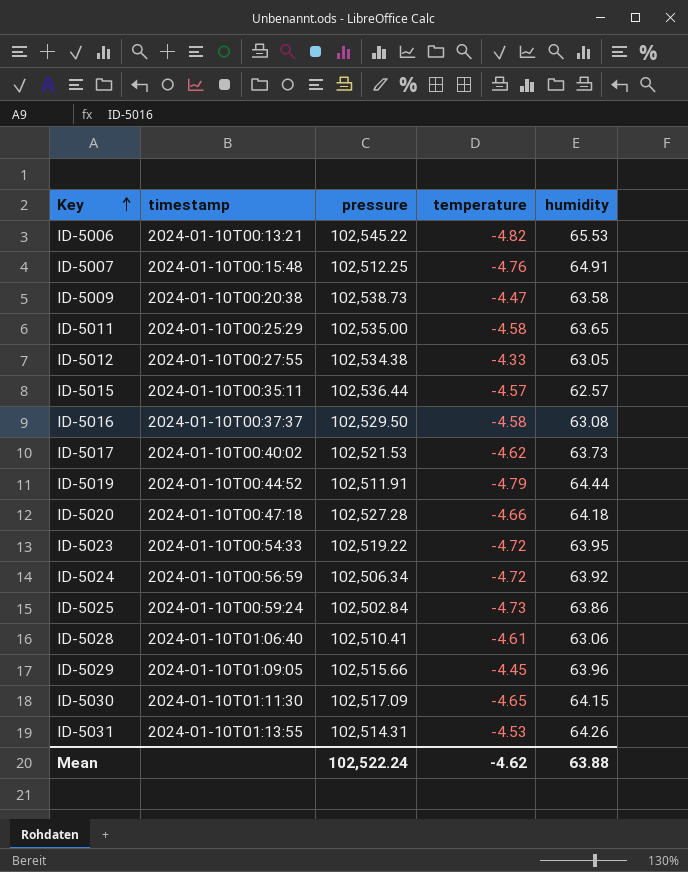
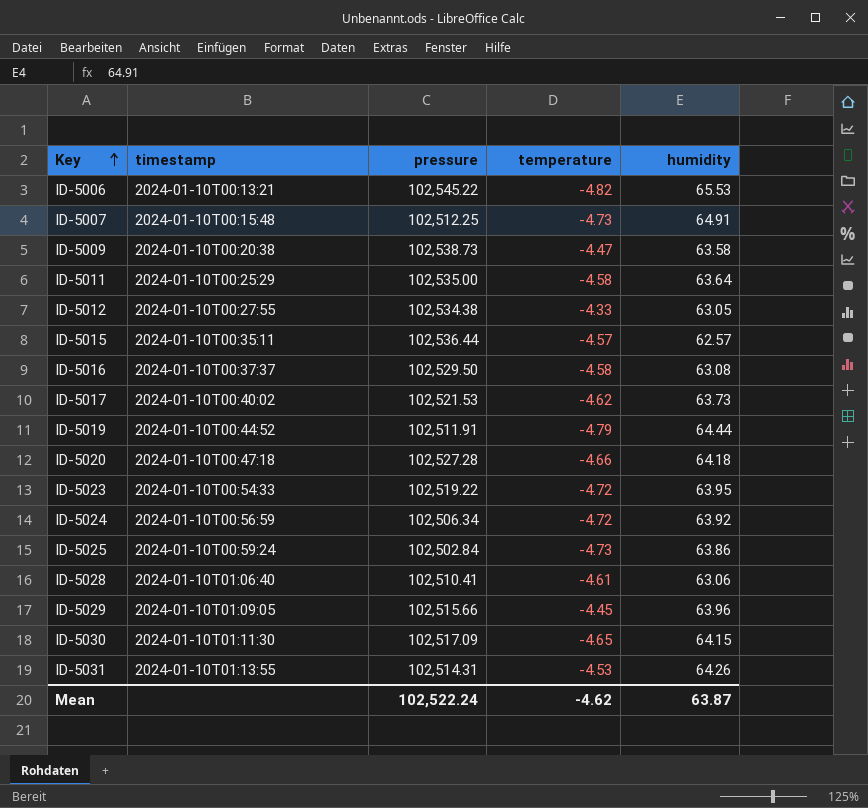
ID-5007 | temperature: -4.76 -> -4.73
ID-5011 | humidity: 63.65 -> 63.64
Mean | humidity: 63.88 -> 63.87

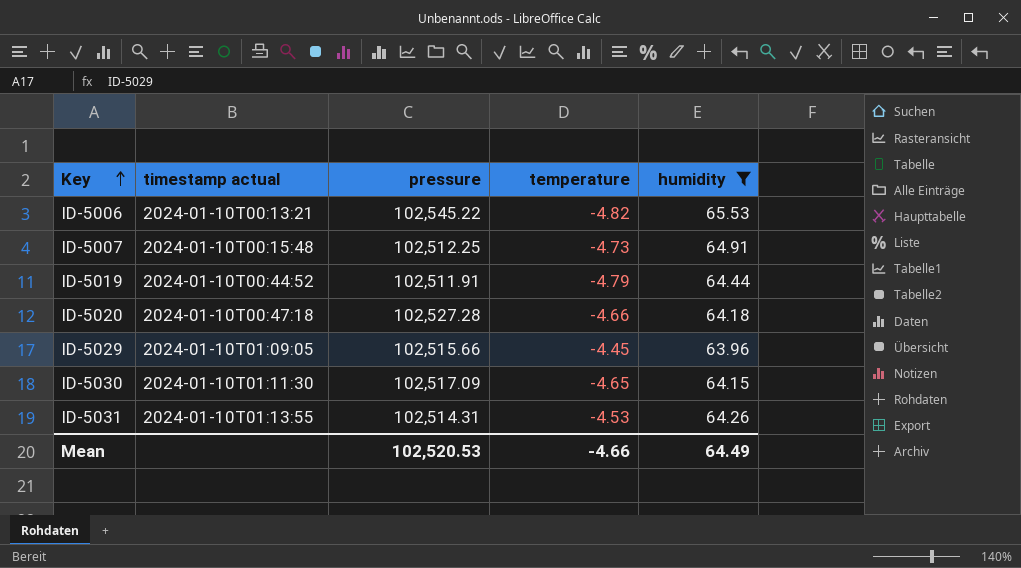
filter: none -> humidity >= 63.96
column name: timestamp -> timestamp actual
Mean | pressure: 102,522.24 -> 102,520.53
Mean | temperature: -4.62 -> -4.66
Mean | humidity: 63.87 -> 64.49

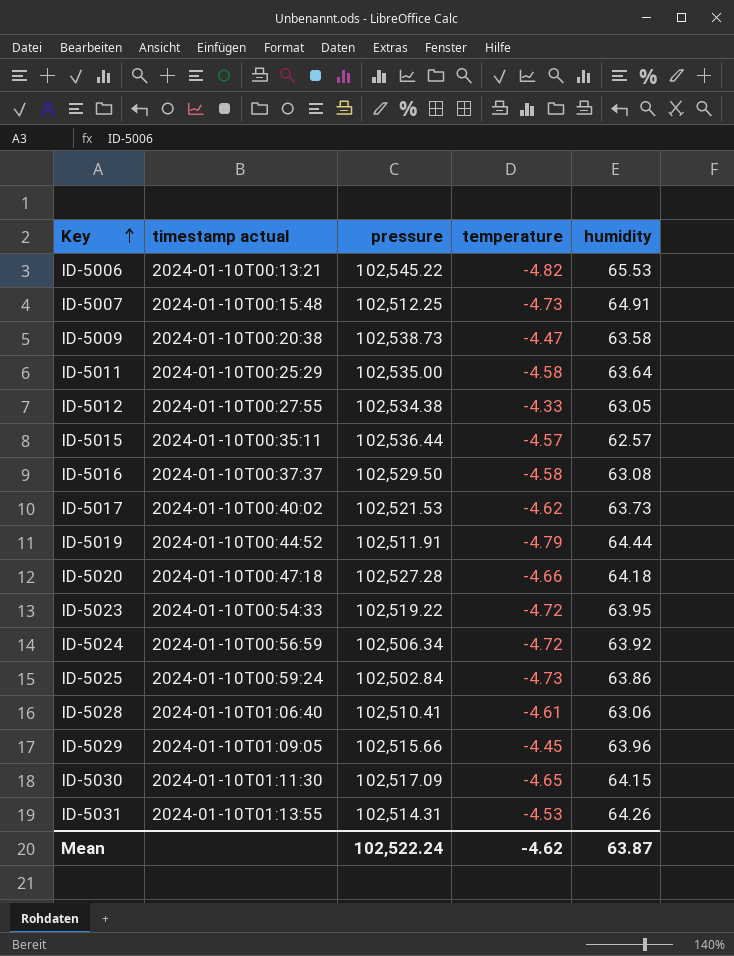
filter: humidity >= 63.96 -> none
Mean | pressure: 102,520.53 -> 102,522.24
Mean | temperature: -4.66 -> -4.62
Mean | humidity: 64.49 -> 63.87

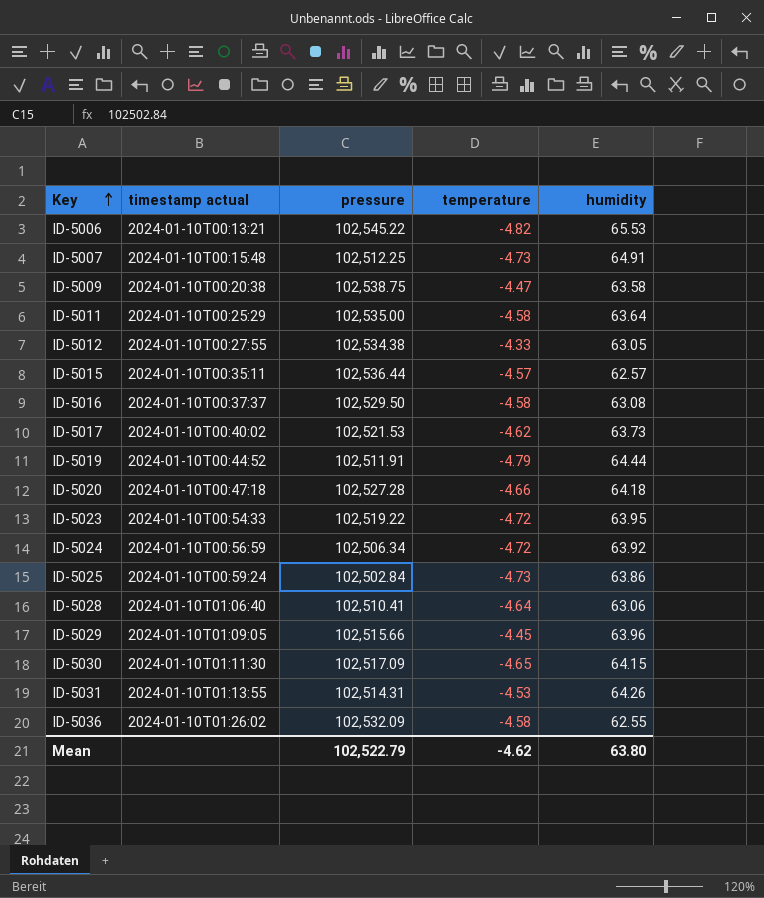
ID-5009 | pressure: 102,538.73 -> 102,538.75
ID-5028 | temperature: -4.61 -> -4.64
row ID-5036: none -> 2024-01-10T01:26:02 | 102,532.09 | -4.58 | 62.55
Mean | pressure: 102,522.24 -> 102,522.79
Mean | humidity: 63.87 -> 63.80

